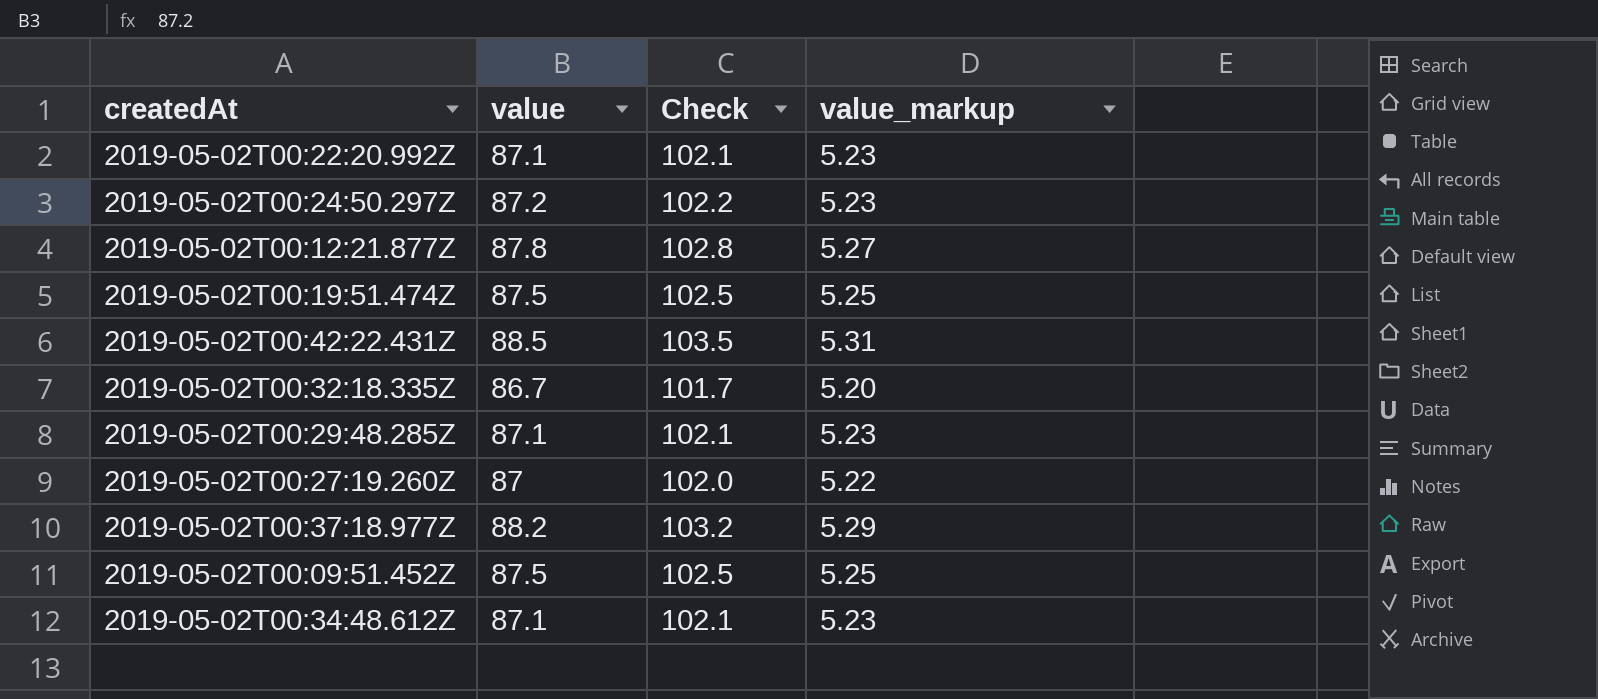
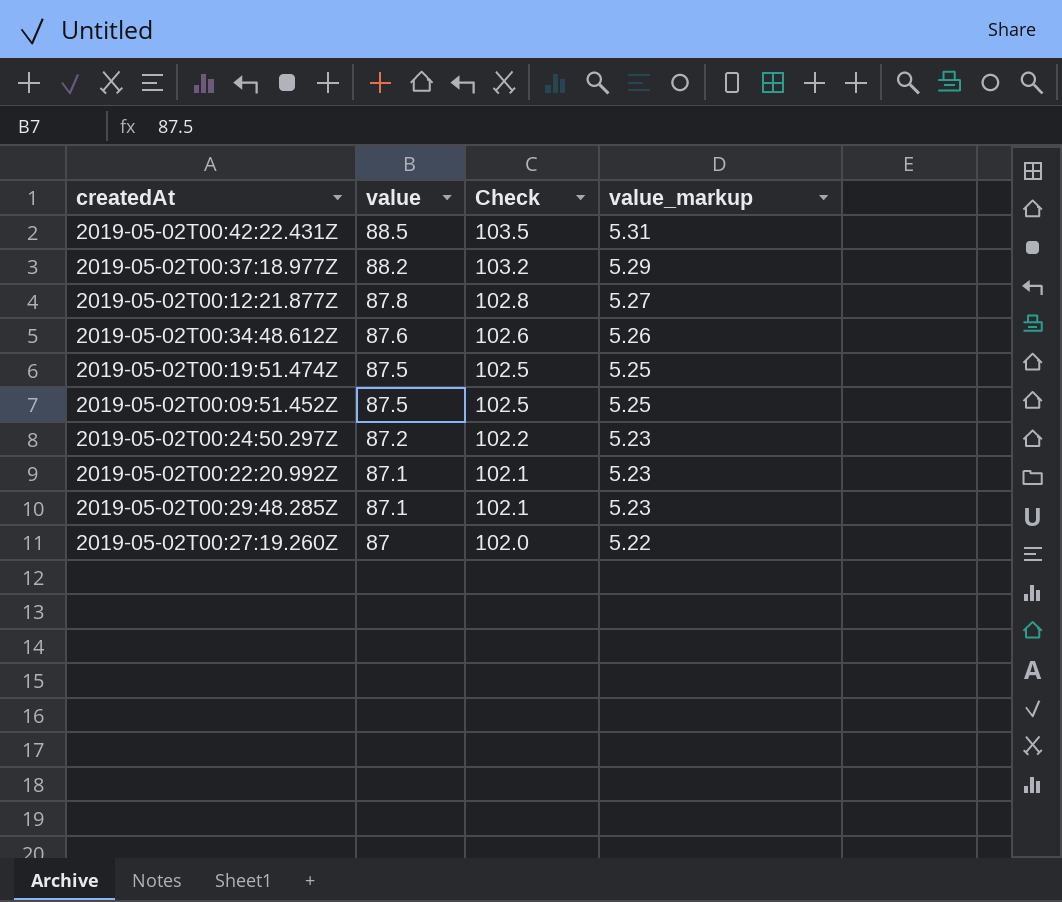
row order: none -> value descending
row 2019-05-02T00:32:18.335Z: 86.7 | 101.7 | 5.20 -> none
2019-05-02T00:34:48.612Z | value: 87.1 -> 87.6
2019-05-02T00:34:48.612Z | Check: 102.1 -> 102.6
2019-05-02T00:34:48.612Z | value_markup: 5.23 -> 5.26

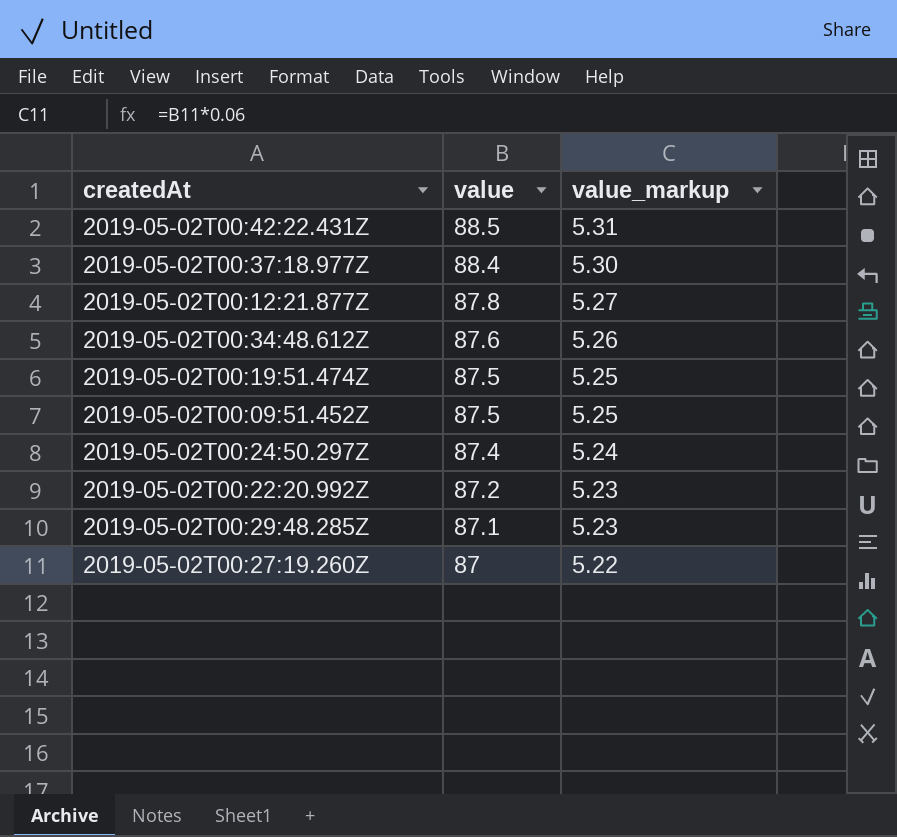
column Check | formula: [value] + 15 -> none
2019-05-02T00:37:18.977Z | value: 88.2 -> 88.4
2019-05-02T00:37:18.977Z | value_markup: 5.29 -> 5.30
2019-05-02T00:24:50.297Z | value: 87.2 -> 87.4
2019-05-02T00:24:50.297Z | value_markup: 5.23 -> 5.24
2019-05-02T00:22:20.992Z | value: 87.1 -> 87.2

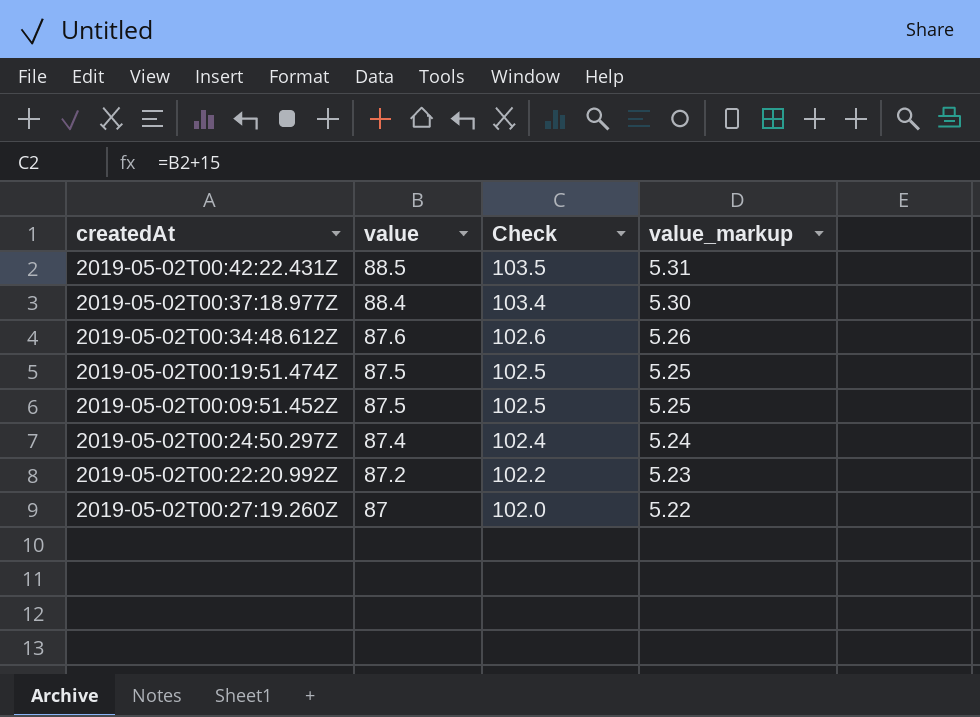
column Check | formula: none -> [value] + 15
row 2019-05-02T00:12:21.877Z: 87.8 | 5.27 -> none
row 2019-05-02T00:29:48.285Z: 87.1 | 5.23 -> none

